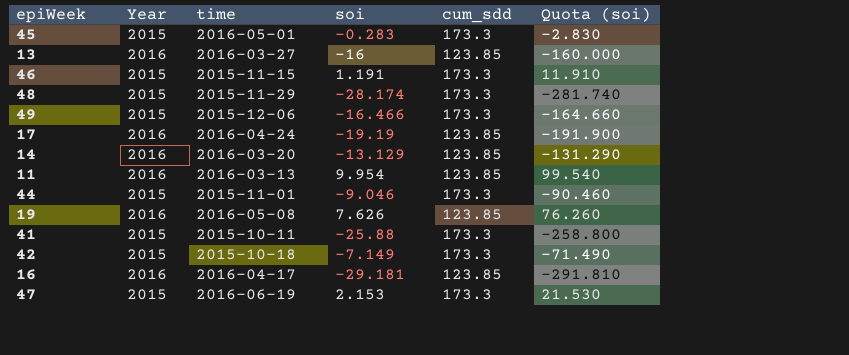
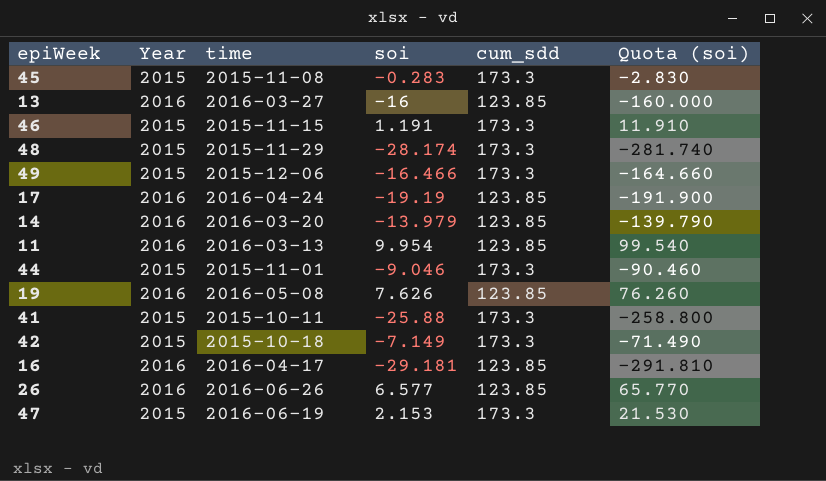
45 | time: 2016-05-01 -> 2015-11-08
14 | soi: -13.129 -> -13.979
14 | Quota (soi): -131.290 -> -139.790
row 26: none -> 2016 | 2016-06-26 | 6.577 | 123.85 | 65.770

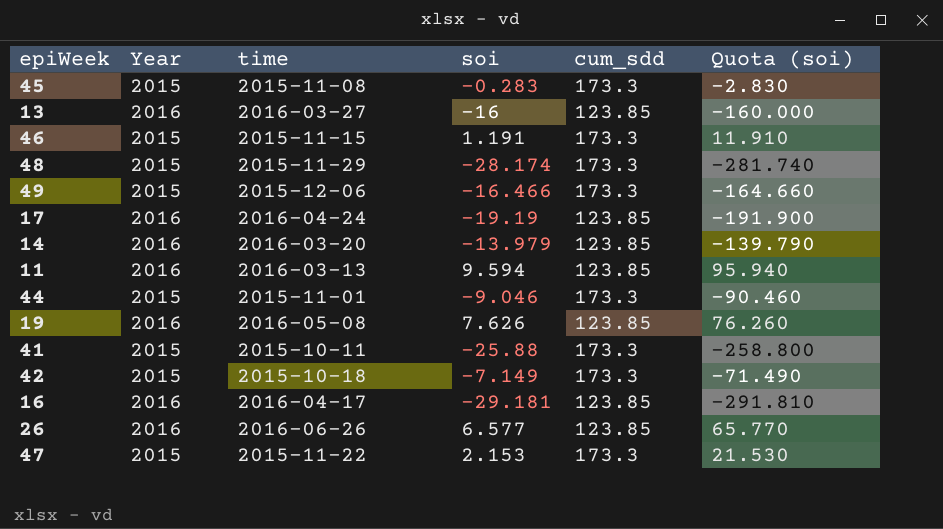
11 | soi: 9.954 -> 9.594
11 | Quota (soi): 99.540 -> 95.940
47 | time: 2016-06-19 -> 2015-11-22

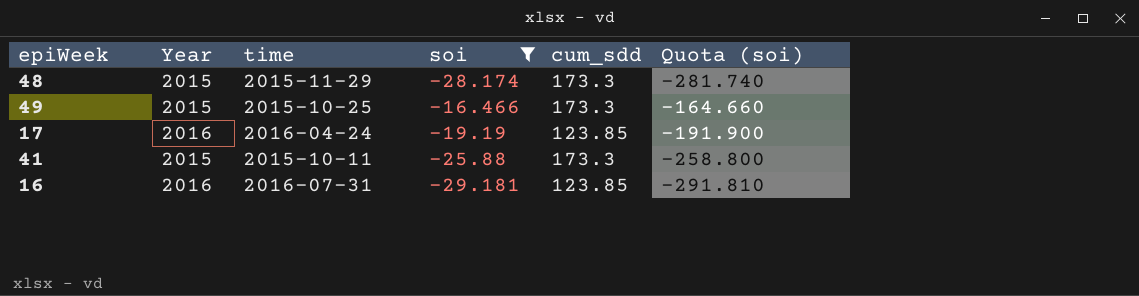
filter: none -> soi <= -16.466
49 | time: 2015-12-06 -> 2015-10-25
16 | time: 2016-04-17 -> 2016-07-31

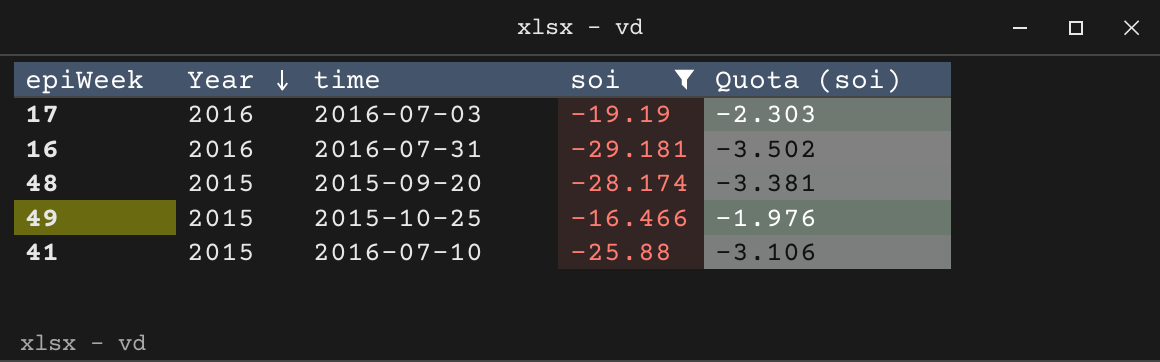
row order: none -> Year descending
column cum_sdd | position: 5 -> none
column Quota (soi) | formula: [soi] * 10 -> [soi] * 0.12
17 | time: 2016-04-24 -> 2016-07-03
48 | time: 2015-11-29 -> 2015-09-20
41 | time: 2015-10-11 -> 2016-07-10

